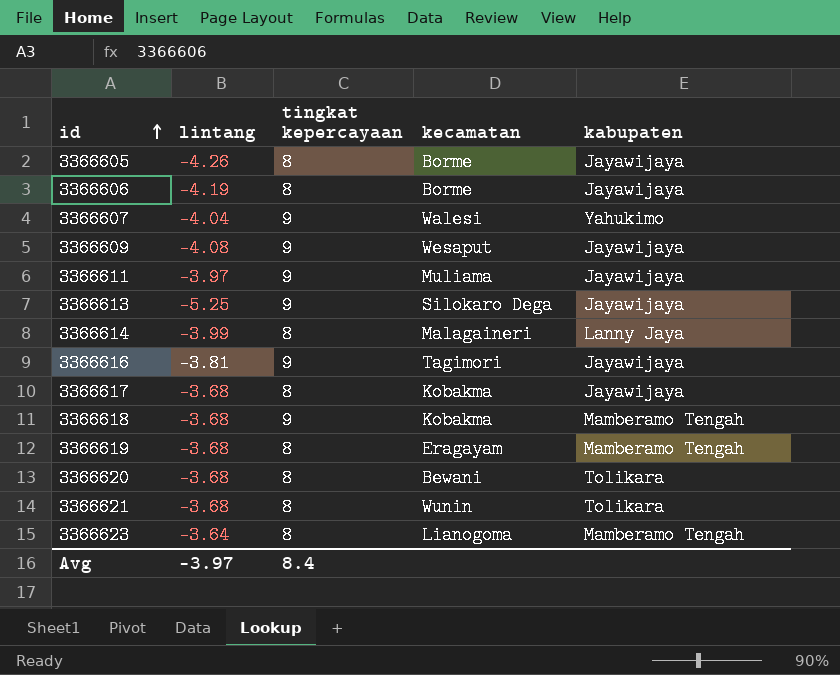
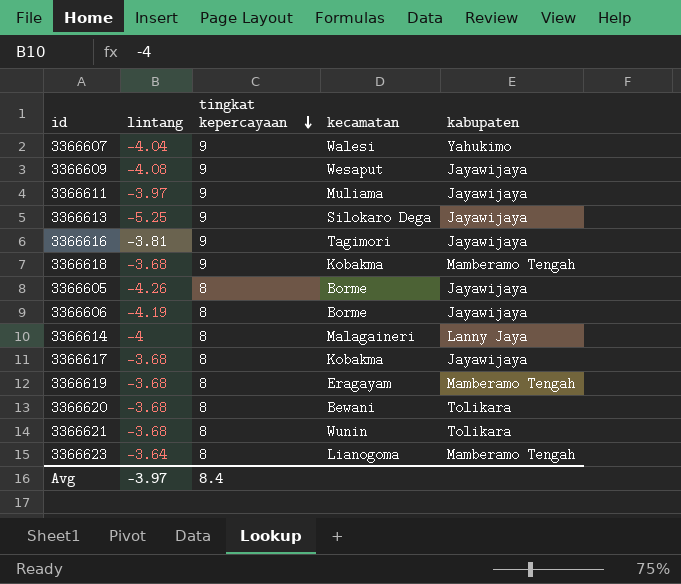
row order: id ascending -> tingkat kepercayaan descending
3366614 | lintang: -3.99 -> -4

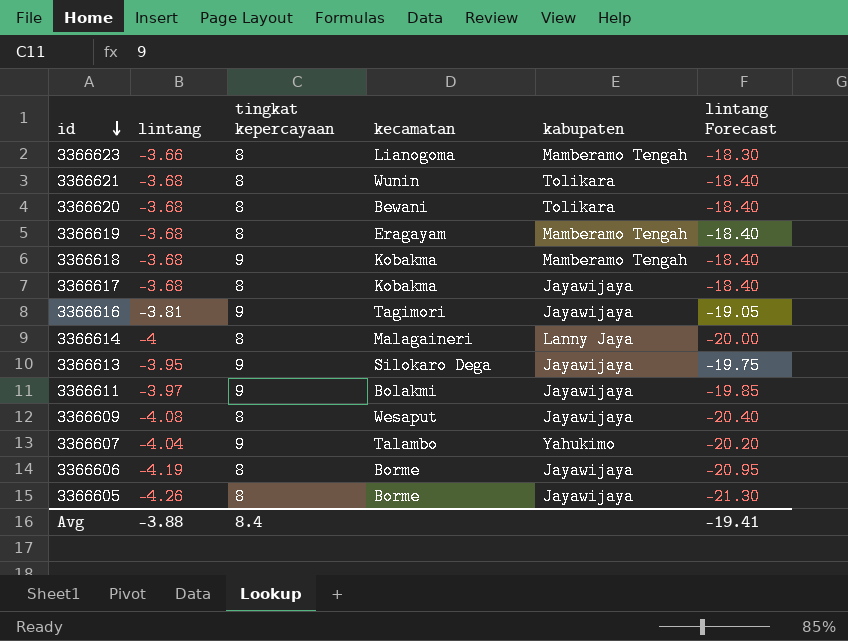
row order: tingkat kepercayaan descending -> id descending
column lintang Forecast | formula: none -> [lintang] * 5
3366623 | lintang: -3.64 -> -3.66
3366613 | lintang: -5.25 -> -3.95
3366611 | kecamatan: Muliama -> Bolakmi
3366609 | tingkat kepercayaan: 9 -> 8
3366607 | kecamatan: Walesi -> Talambo
Avg | lintang: -3.97 -> -3.88

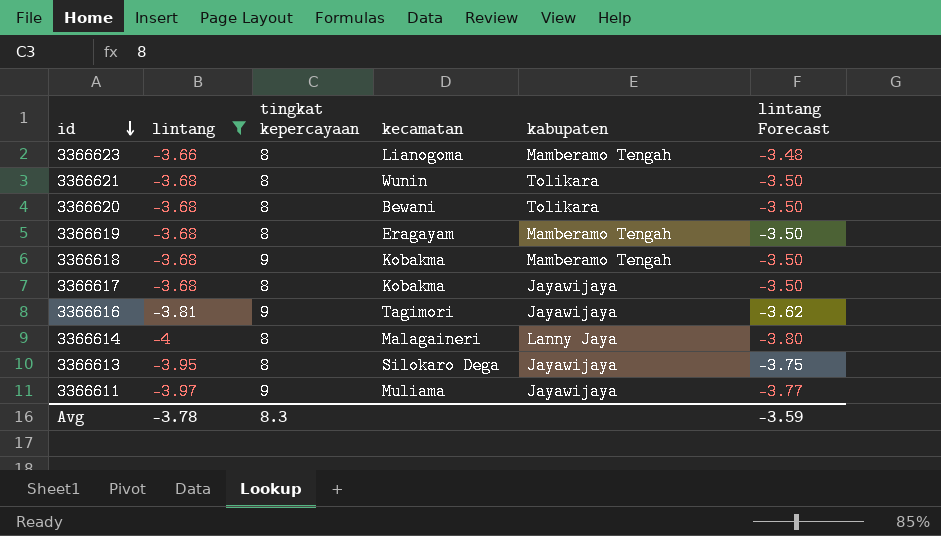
filter: none -> lintang >= -4
column lintang Forecast | formula: [lintang] * 5 -> [lintang] * 0.95
3366613 | tingkat kepercayaan: 9 -> 8
3366611 | kecamatan: Bolakmi -> Muliama
Avg | lintang: -3.88 -> -3.78
Avg | tingkat kepercayaan: 8.4 -> 8.3
Avg | lintang Forecast: -19.41 -> -3.59

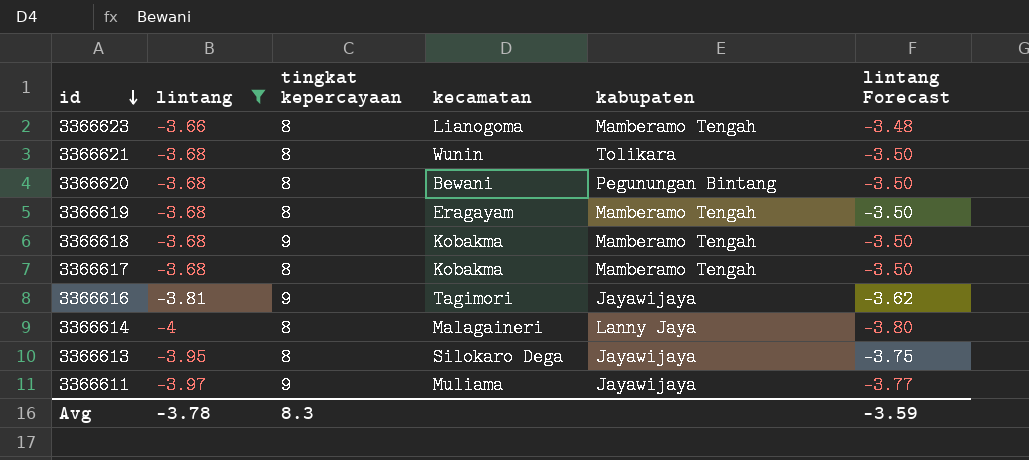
3366620 | kabupaten: Tolikara -> Pegunungan Bintang
3366617 | kabupaten: Jayawijaya -> Mamberamo Tengah

